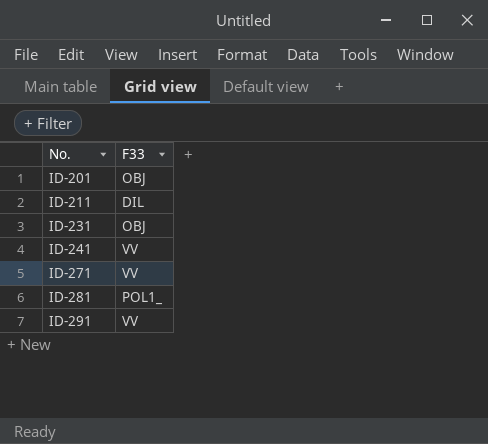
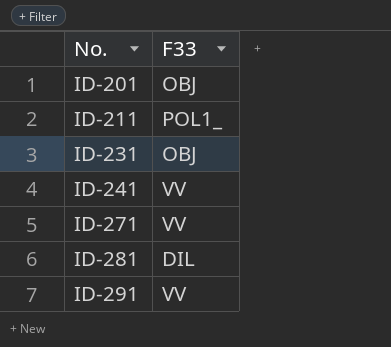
ID-211 | F33: DIL -> POL1_
ID-281 | F33: POL1_ -> DIL

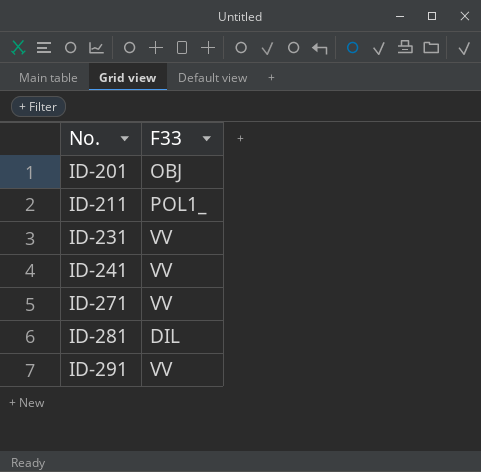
ID-231 | F33: OBJ -> VV

